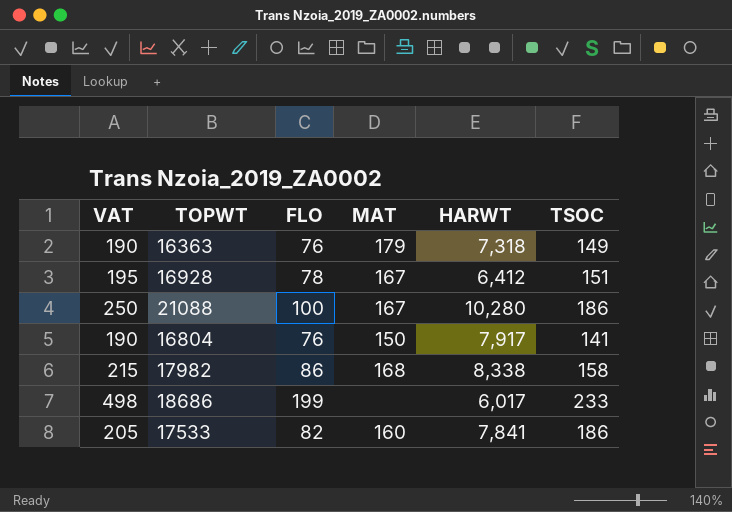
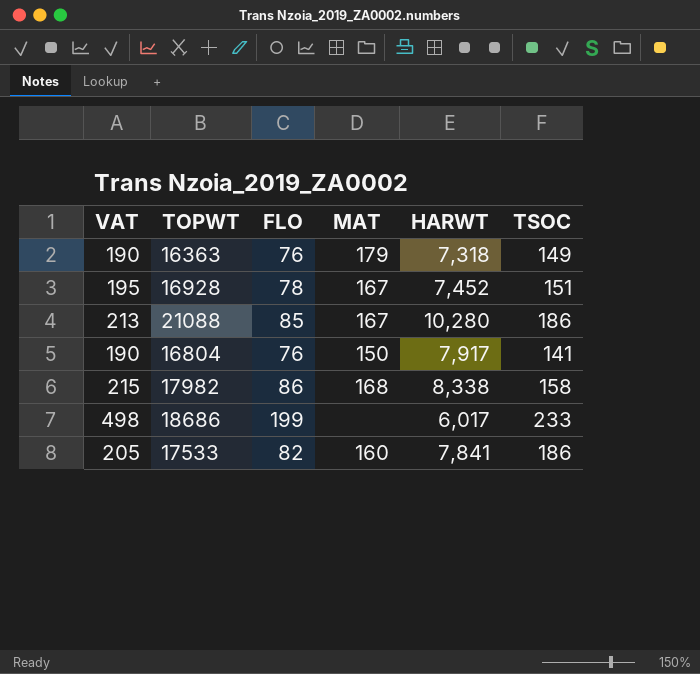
16928 | HARWT: 6,412 -> 7,452
21088 | VAT: 250 -> 213
21088 | FLO: 100 -> 85

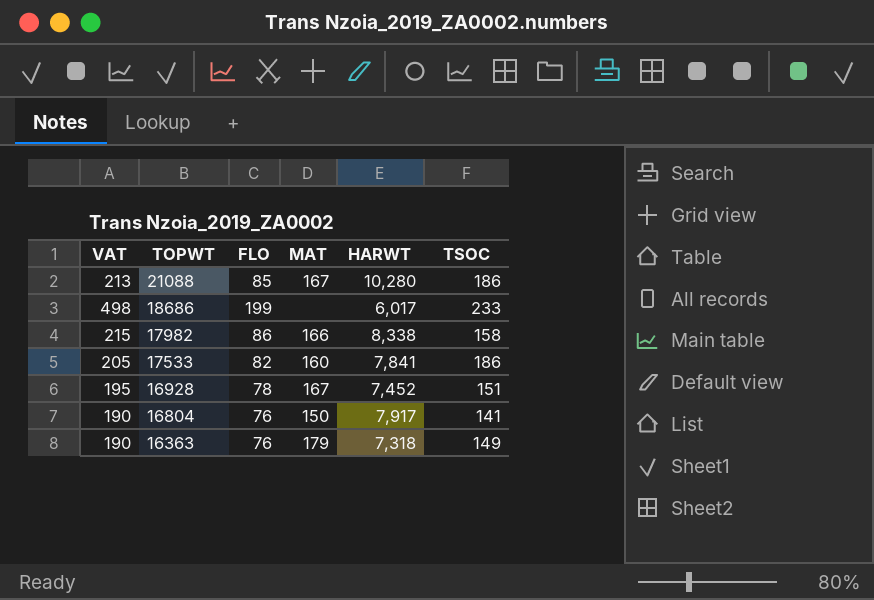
row order: none -> TOPWT descending
17982 | MAT: 168 -> 166

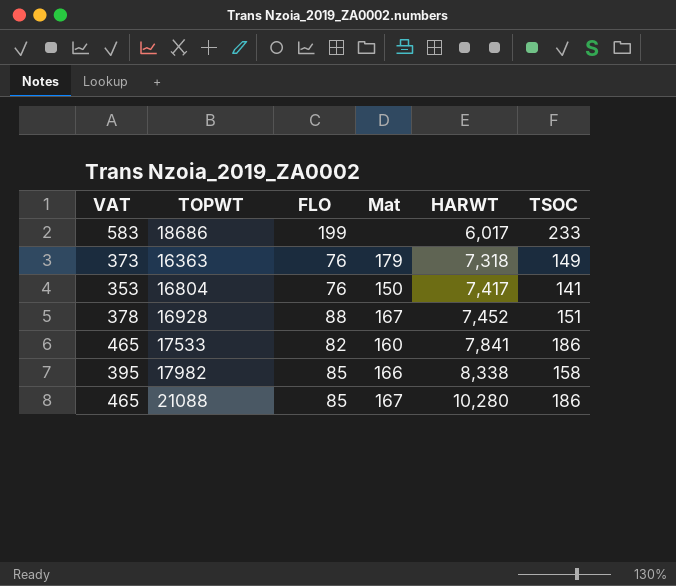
row order: TOPWT descending -> HARWT ascending
column VAT | formula: [FLO] * 2.5 -> [TSOC] * 2.5
column name: MAT -> Mat
16804 | HARWT: 7,917 -> 7,417
16928 | FLO: 78 -> 88
17982 | FLO: 86 -> 85

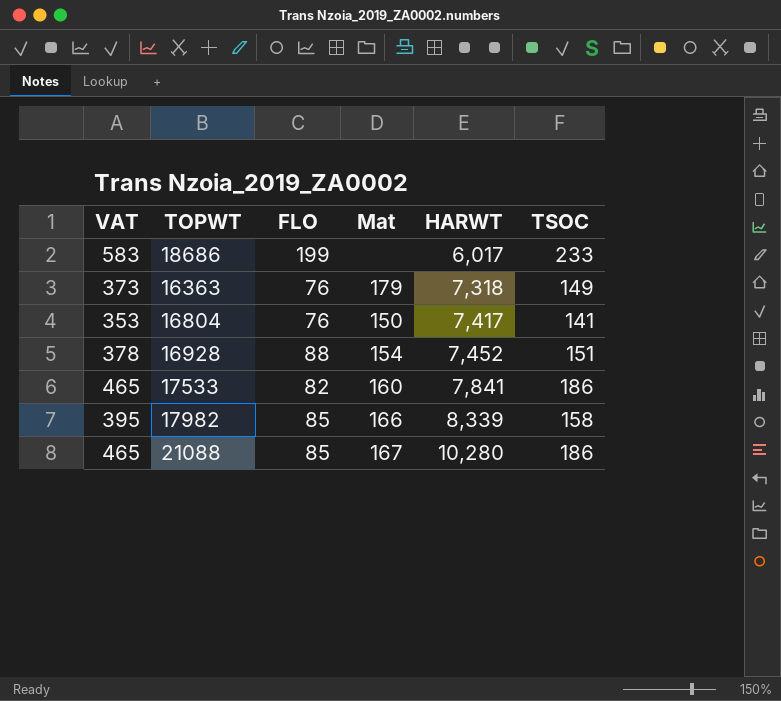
16928 | Mat: 167 -> 154
17982 | HARWT: 8,338 -> 8,339

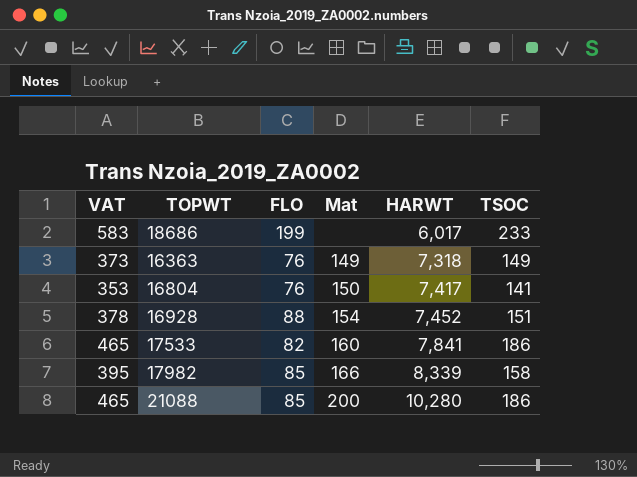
16363 | Mat: 179 -> 149
21088 | Mat: 167 -> 200

